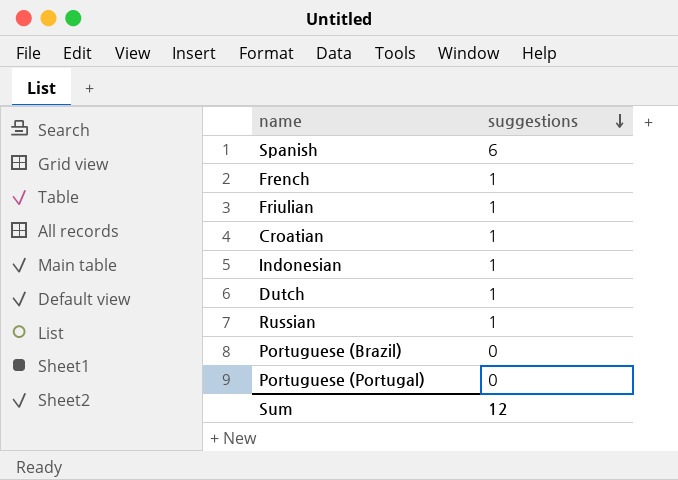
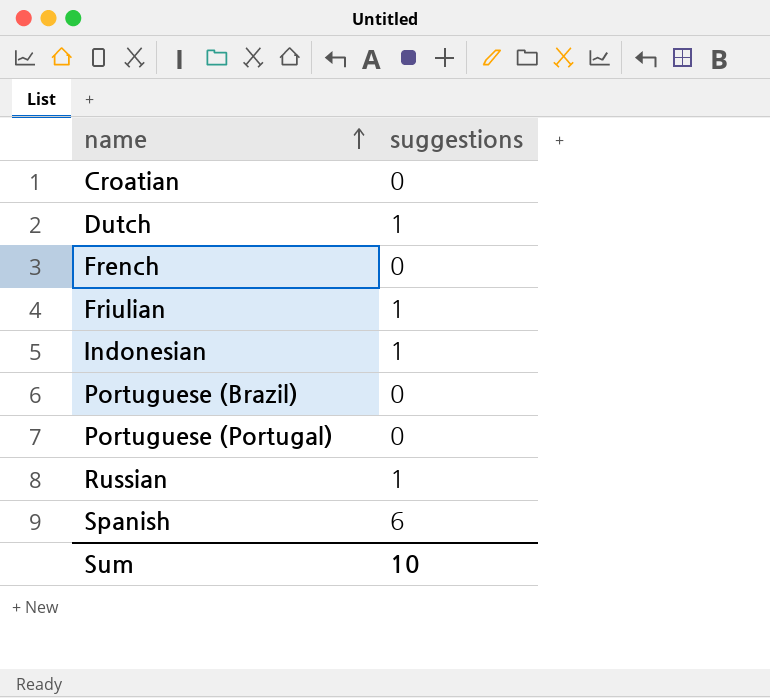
row order: suggestions descending -> name ascending
Croatian | suggestions: 1 -> 0
French | suggestions: 1 -> 0
Sum | suggestions: 12 -> 10

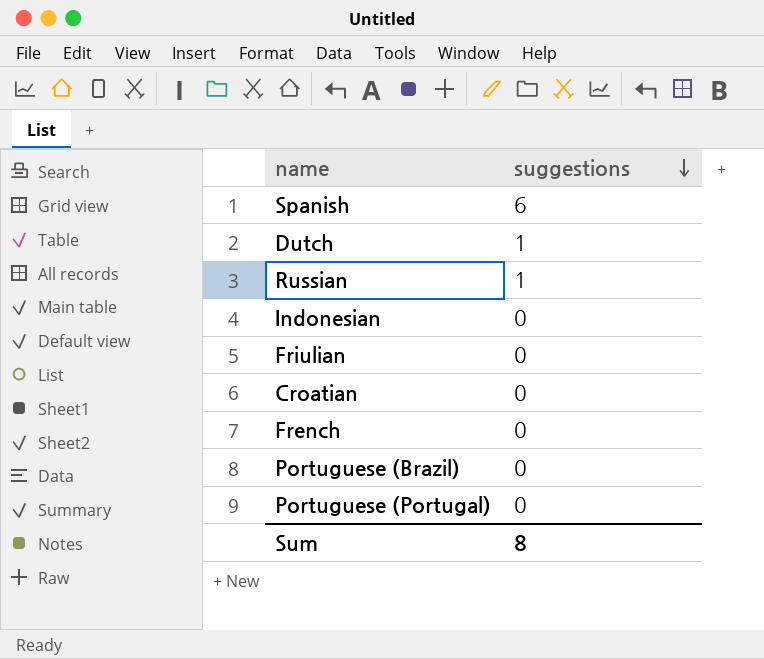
row order: name ascending -> suggestions descending
Indonesian | suggestions: 1 -> 0
Friulian | suggestions: 1 -> 0
Sum | suggestions: 10 -> 8

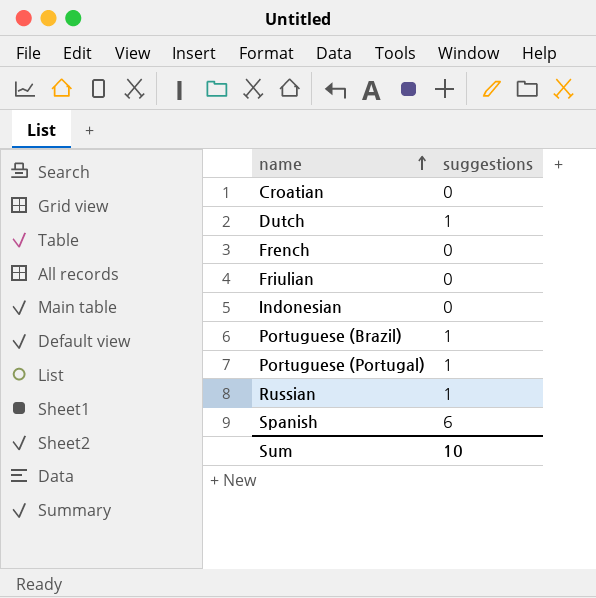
row order: suggestions descending -> name ascending
Portuguese (Brazil) | suggestions: 0 -> 1
Portuguese (Portugal) | suggestions: 0 -> 1
Sum | suggestions: 8 -> 10

